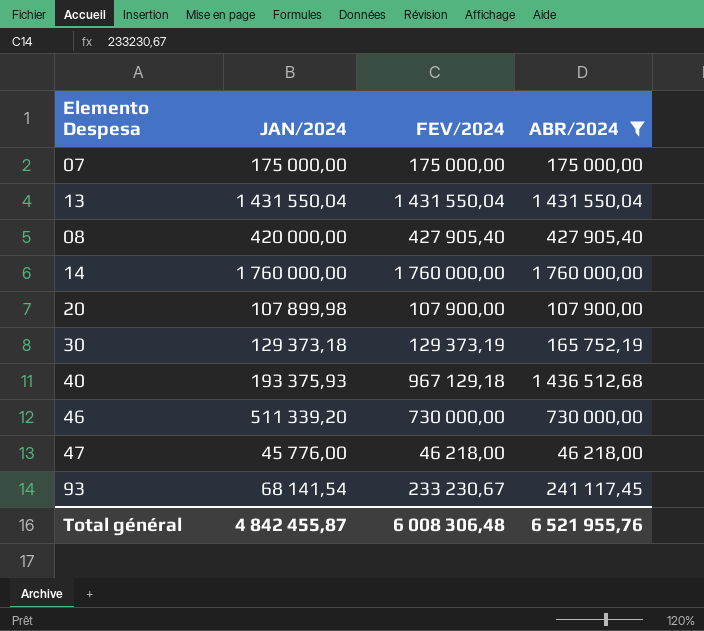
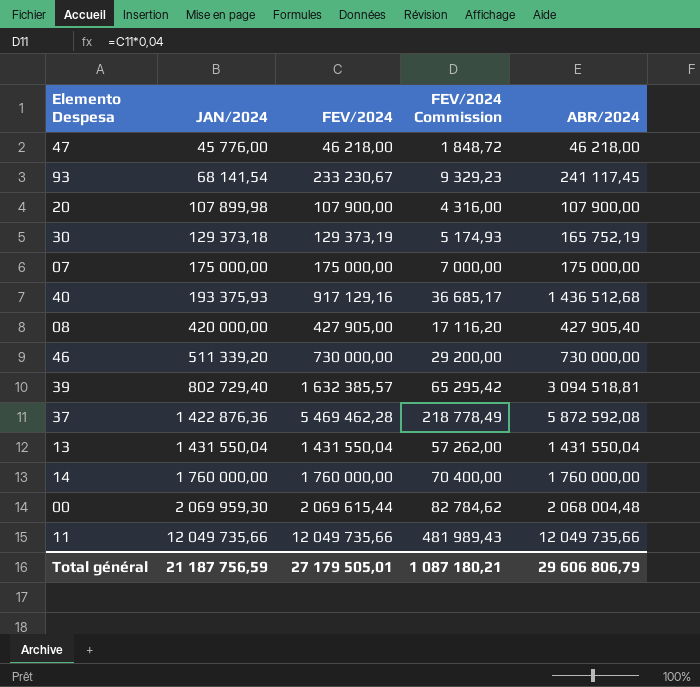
filter: ABR/2024 <= 1 760 000,00 -> none
row order: none -> JAN/2024 ascending
column FEV/2024 Commission | formula: none -> [FEV/2024] * 0,04
40 | FEV/2024: 967 129,18 -> 917 129,16
08 | FEV/2024: 427 905,40 -> 427 905,00
Total général | JAN/2024: 4 842 455,87 -> 21 187 756,59
Total général | FEV/2024: 6 008 306,48 -> 27 179 505,01
Total général | ABR/2024: 6 521 955,76 -> 29 606 806,79

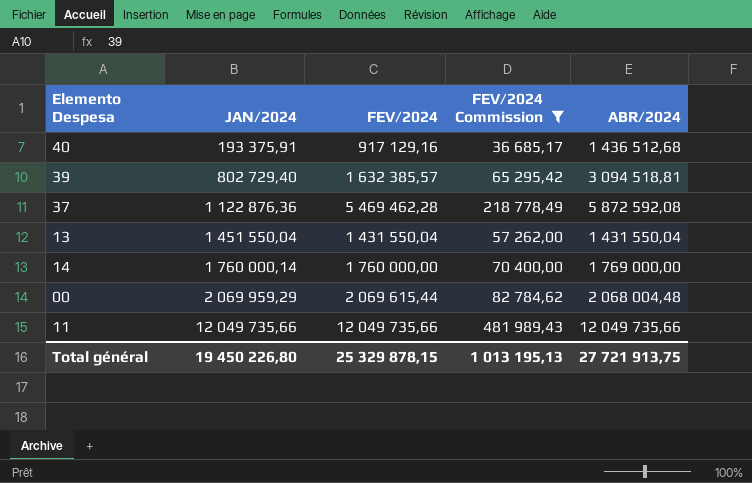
filter: none -> FEV/2024 Commission >= 36 685,17
40 | JAN/2024: 193 375,93 -> 193 375,91
37 | JAN/2024: 1 422 876,36 -> 1 122 876,36
13 | JAN/2024: 1 431 550,04 -> 1 451 550,04
14 | JAN/2024: 1 760 000,00 -> 1 760 000,14
14 | ABR/2024: 1 760 000,00 -> 1 769 000,00
00 | JAN/2024: 2 069 959,30 -> 2 069 959,29
Total général | JAN/2024: 21 187 756,59 -> 19 450 226,80
Total général | FEV/2024: 27 179 505,01 -> 25 329 878,15
Total général | FEV/2024 Commission: 1 087 180,21 -> 1 013 195,13
Total général | ABR/2024: 29 606 806,79 -> 27 721 913,75

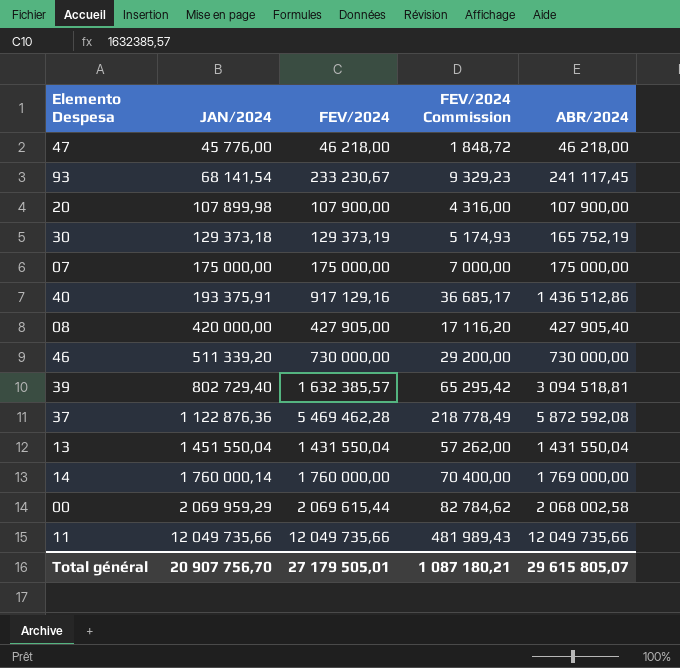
filter: FEV/2024 Commission >= 36 685,17 -> none
40 | ABR/2024: 1 436 512,68 -> 1 436 512,86
00 | ABR/2024: 2 068 004,48 -> 2 068 002,58
Total général | JAN/2024: 19 450 226,80 -> 20 907 756,70
Total général | FEV/2024: 25 329 878,15 -> 27 179 505,01
Total général | FEV/2024 Commission: 1 013 195,13 -> 1 087 180,21
Total général | ABR/2024: 27 721 913,75 -> 29 615 805,07

